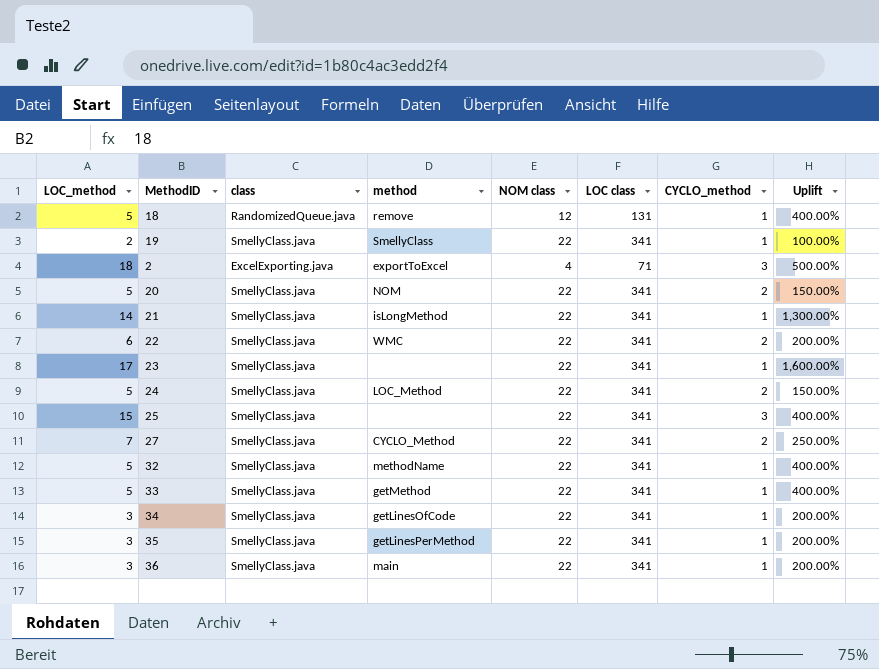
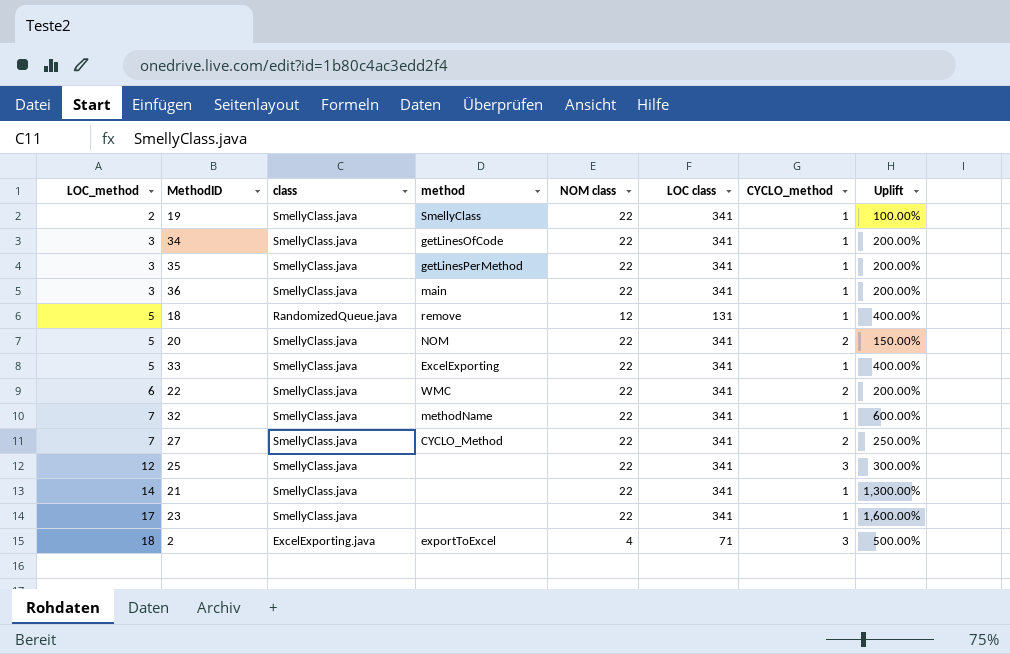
row order: none -> LOC_method ascending
row 24: 5 | SmellyClass.java | LOC_Method | 22 | 341 | 2 | 150.00% -> none
33 | method: getMethod -> ExcelExporting
32 | LOC_method: 5 -> 7
32 | Uplift: 400.00% -> 600.00%
25 | LOC_method: 15 -> 12
25 | Uplift: 400.00% -> 300.00%
21 | method: isLongMethod -> none

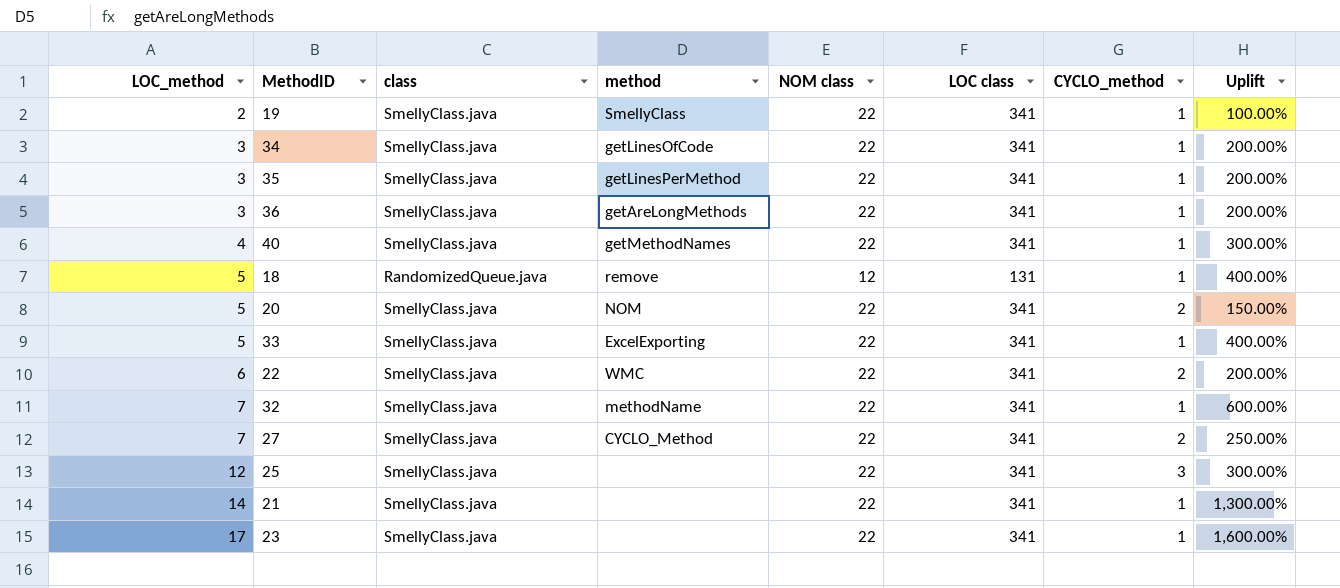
row 2: 18 | ExcelExporting.java | exportToExcel | 4 | 71 | 3 | 500.00% -> none
36 | method: main -> getAreLongMethods
row 40: none -> 4 | SmellyClass.java | getMethodNames | 22 | 341 | 1 | 300.00%

